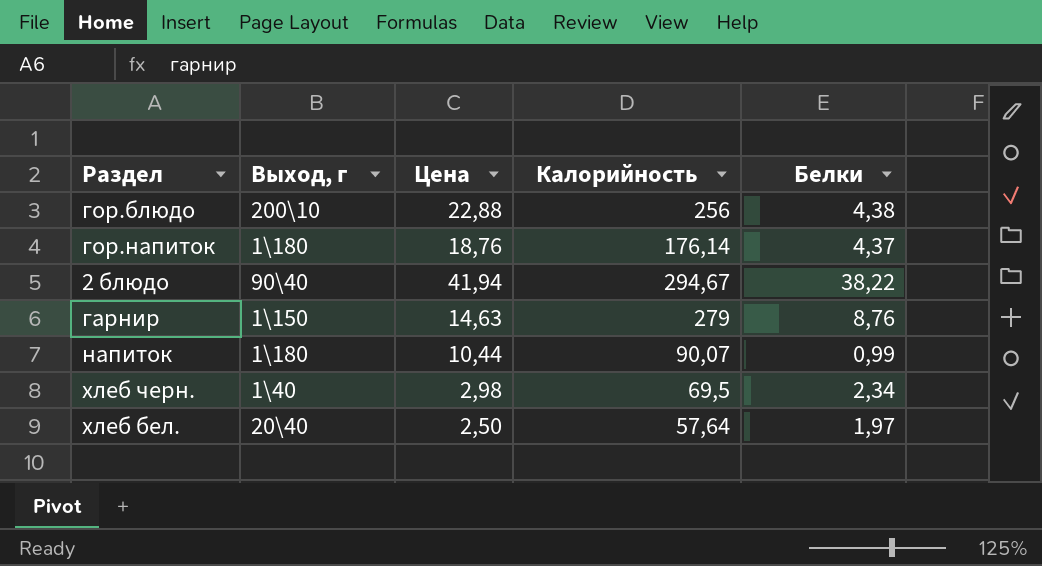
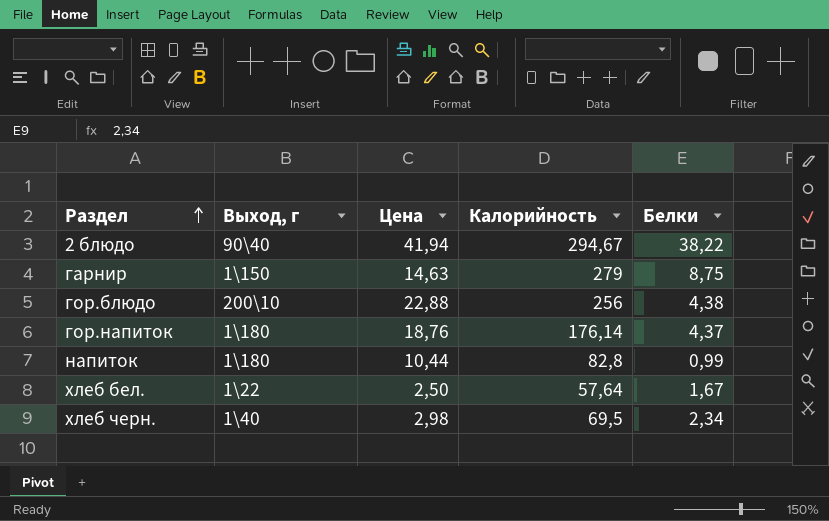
row order: none -> Раздел ascending
гарнир | Белки: 8,76 -> 8,75
напиток | Калорийность: 90,07 -> 82,8
хлеб бел. | Выход, г: 20\40 -> 1\22
хлеб бел. | Белки: 1,97 -> 1,67

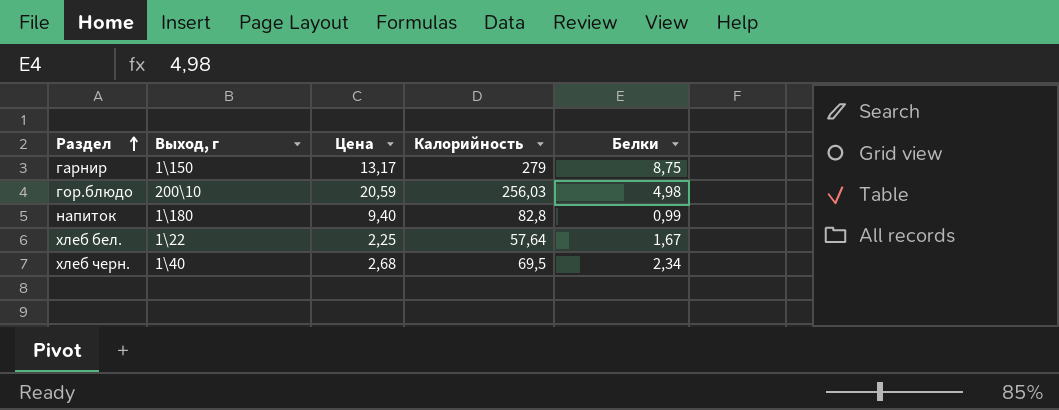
row 2 блюдо: 90\40 | 41,94 | 294,67 | 38,22 -> none
row гор.напиток: 1\180 | 18,76 | 176,14 | 4,37 -> none
гарнир | Цена: 14,63 -> 13,17
гор.блюдо | Цена: 22,88 -> 20,59
гор.блюдо | Калорийность: 256 -> 256,03
гор.блюдо | Белки: 4,38 -> 4,98
напиток | Цена: 10,44 -> 9,40
хлеб бел. | Цена: 2,50 -> 2,25
хлеб черн. | Цена: 2,98 -> 2,68

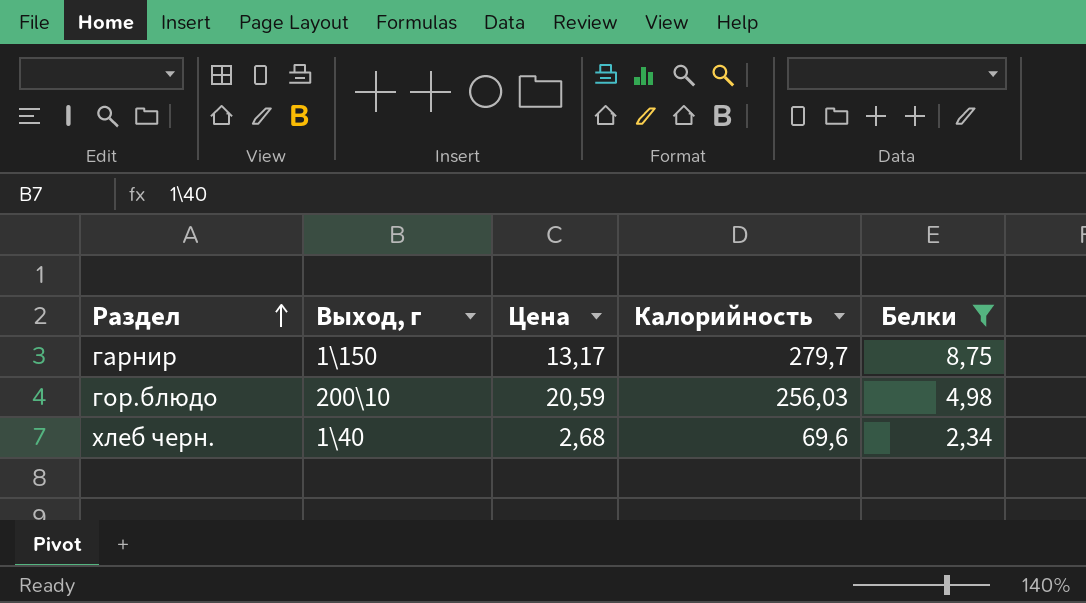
filter: none -> Белки >= 2,34
гарнир | Калорийность: 279 -> 279,7
хлеб черн. | Калорийность: 69,5 -> 69,6

